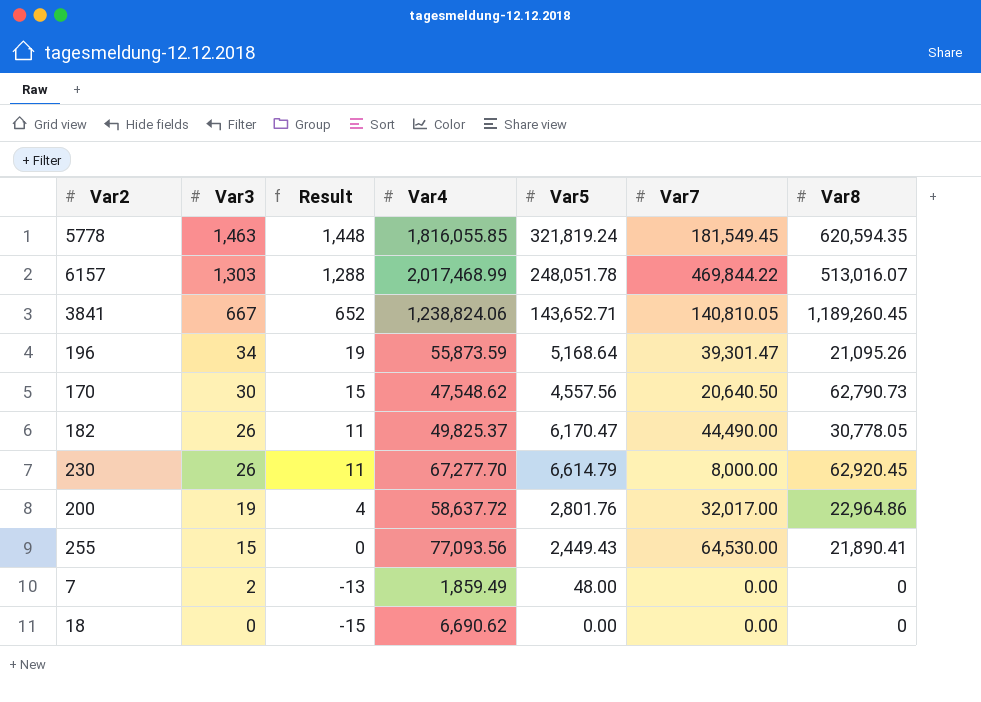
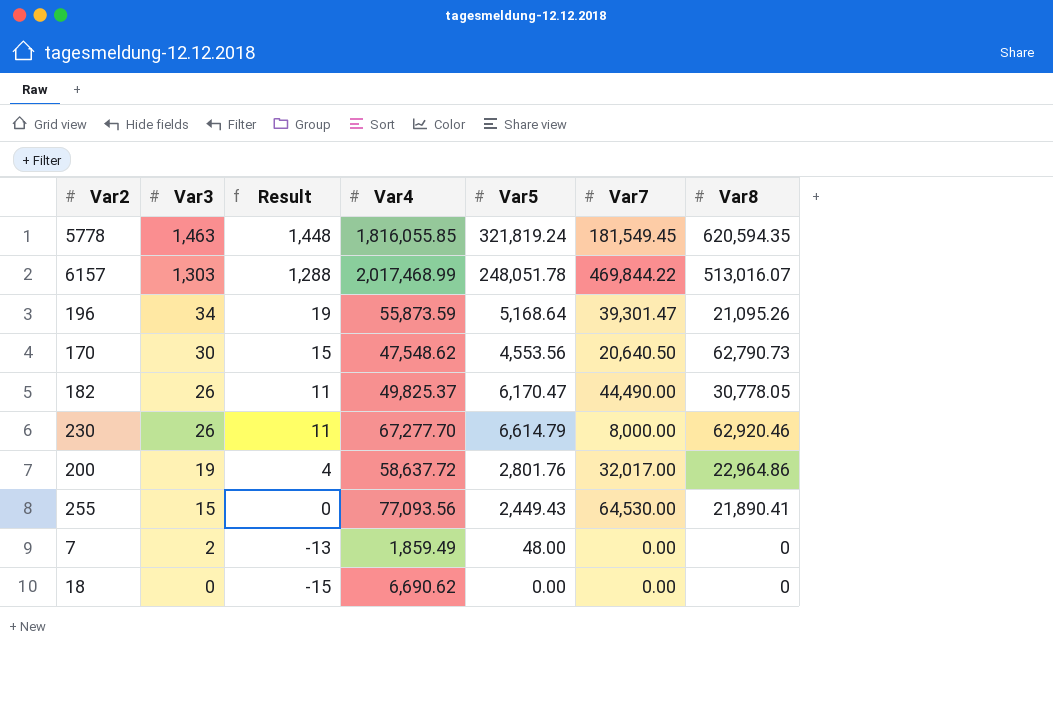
row 3841: 667 | 652 | 1,238,824.06 | 143,652.71 | 140,810.05 | 1,189,260.45 -> none
170 | Var5: 4,557.56 -> 4,553.56
230 | Var8: 62,920.45 -> 62,920.46

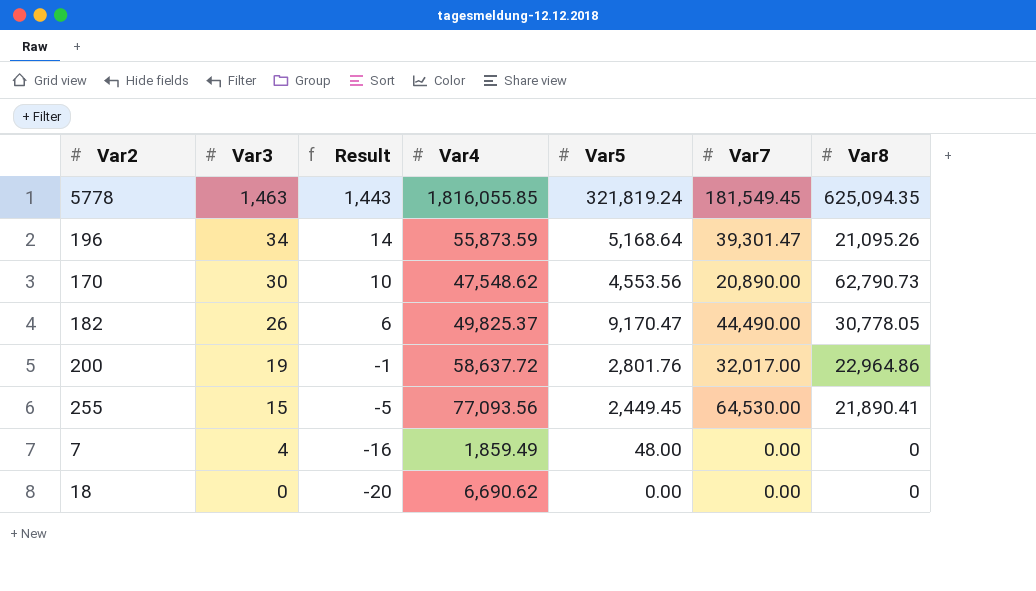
column Result | formula: [Var3] - 15 -> [Var3] - 20
row 6157: 1,303 | 1,288 | 2,017,468.99 | 248,051.78 | 469,844.22 | 513,016.07 -> none
row 230: 26 | 11 | 67,277.70 | 6,614.79 | 8,000.00 | 62,920.46 -> none
5778 | Var8: 620,594.35 -> 625,094.35
170 | Var7: 20,640.50 -> 20,890.00
182 | Var5: 6,170.47 -> 9,170.47
255 | Var5: 2,449.43 -> 2,449.45
7 | Var3: 2 -> 4

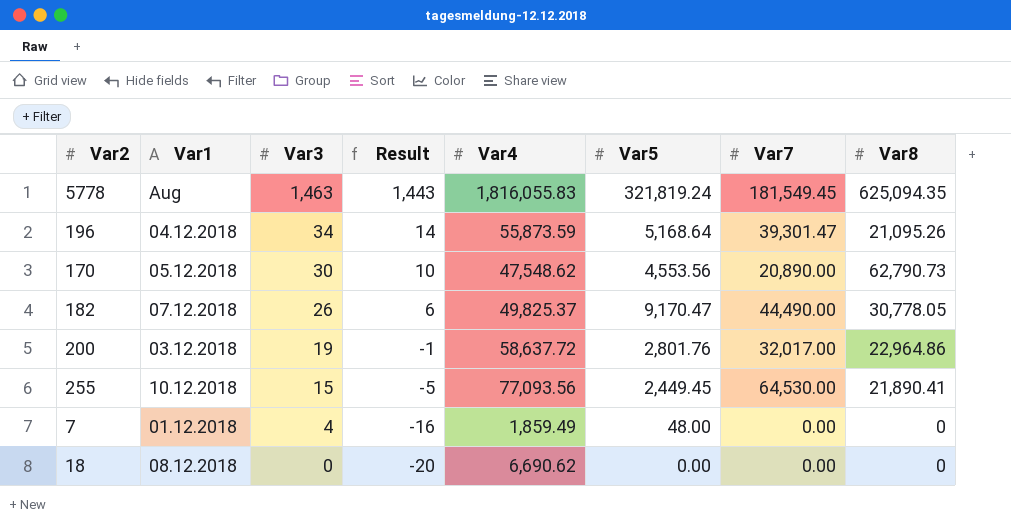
column Var1 | position: none -> 2
5778 | Var4: 1,816,055.85 -> 1,816,055.83

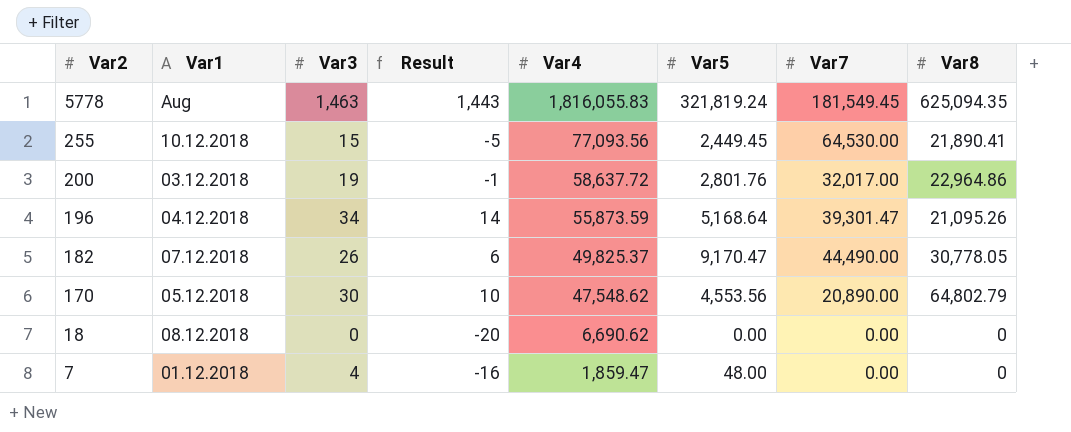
row order: Var3 descending -> Var2 descending
170 | Var8: 62,790.73 -> 64,802.79
7 | Var4: 1,859.49 -> 1,859.47

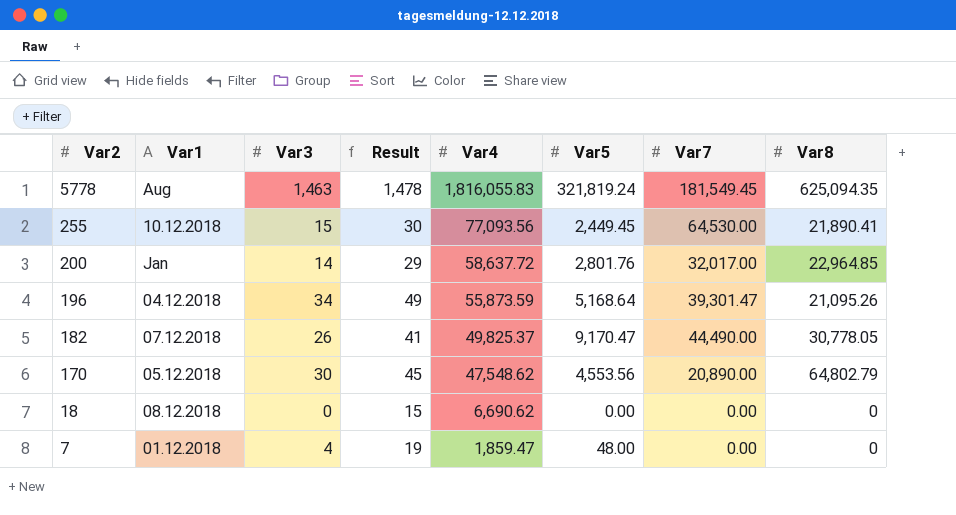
column Result | formula: [Var3] - 20 -> [Var3] + 15
200 | Var1: 03.12.2018 -> Jan
200 | Var3: 19 -> 14
200 | Var8: 22,964.86 -> 22,964.85

